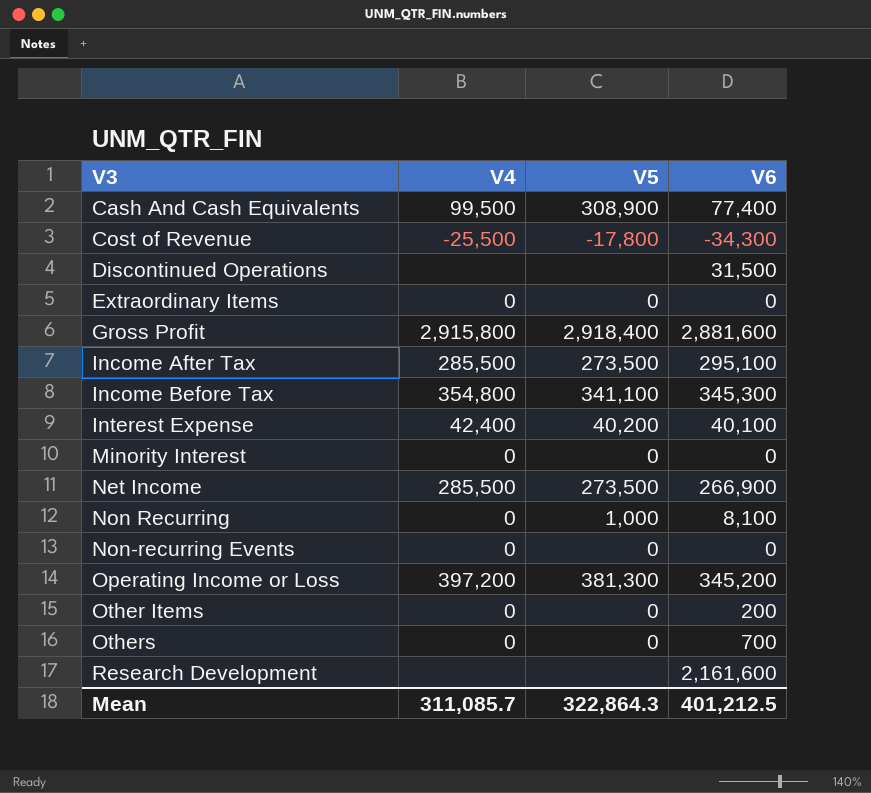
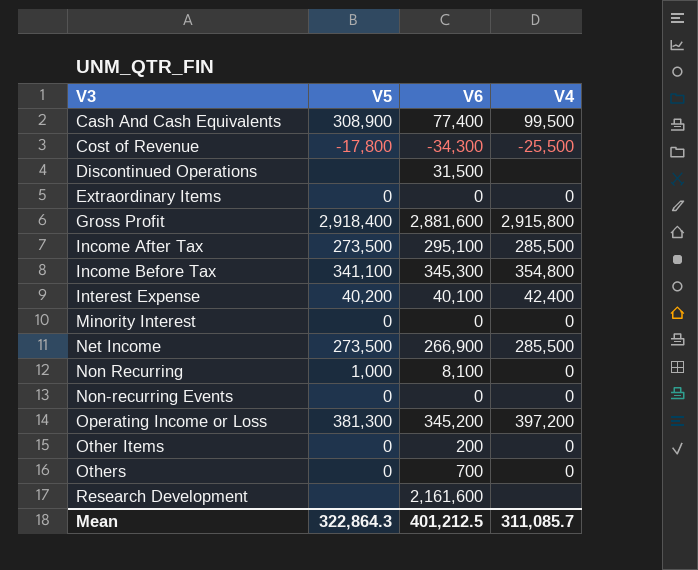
column V4 | position: 2 -> 4

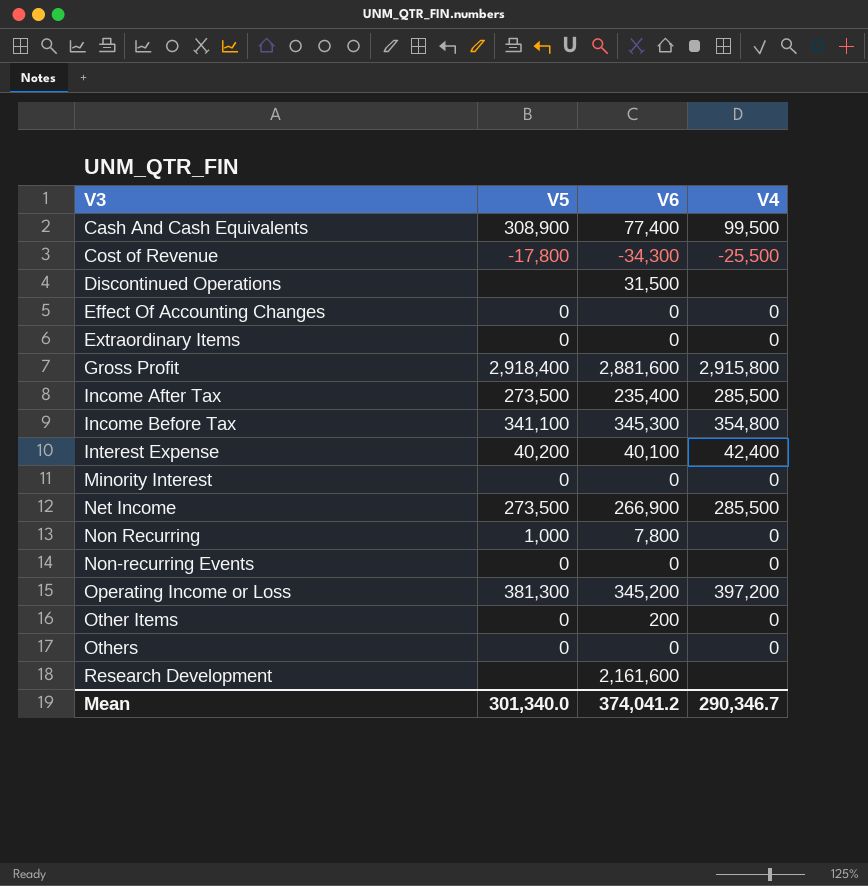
row Effect Of Accounting Changes: none -> 0 | 0 | 0
Income After Tax | V6: 295,100 -> 235,400
Non Recurring | V6: 8,100 -> 7,800
Others | V6: 700 -> 0
Mean | V5: 322,864.3 -> 301,340.0
Mean | V6: 401,212.5 -> 374,041.2
Mean | V4: 311,085.7 -> 290,346.7

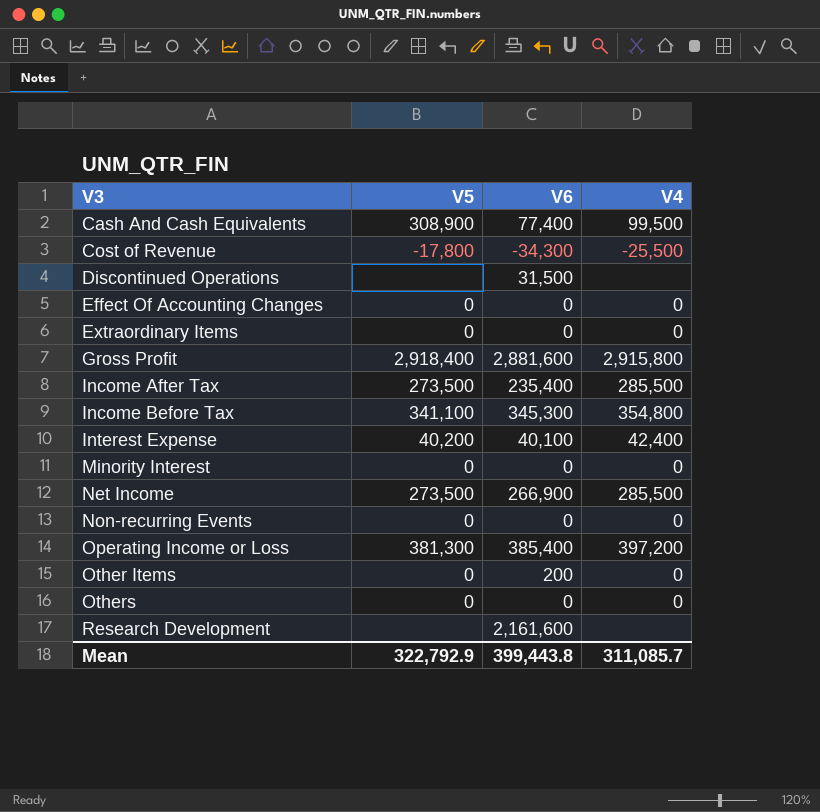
row Non Recurring: 1,000 | 7,800 | 0 -> none
Operating Income or Loss | V6: 345,200 -> 385,400
Mean | V5: 301,340.0 -> 322,792.9
Mean | V6: 374,041.2 -> 399,443.8
Mean | V4: 290,346.7 -> 311,085.7

